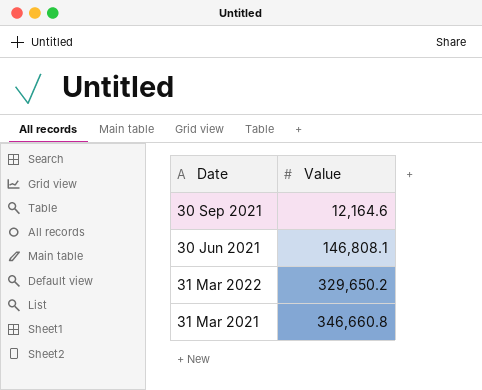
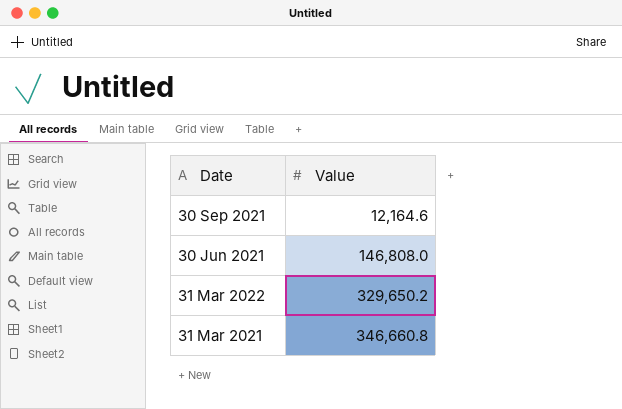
30 Jun 2021 | Value: 146,808.1 -> 146,808.0

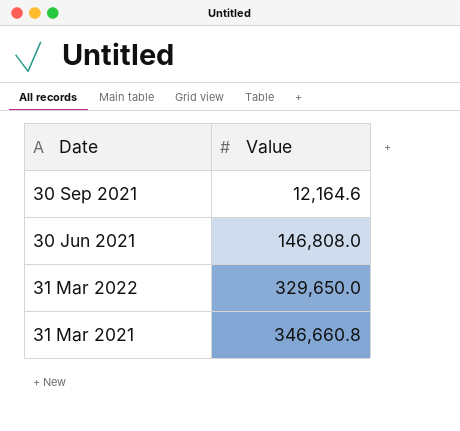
31 Mar 2022 | Value: 329,650.2 -> 329,650.0

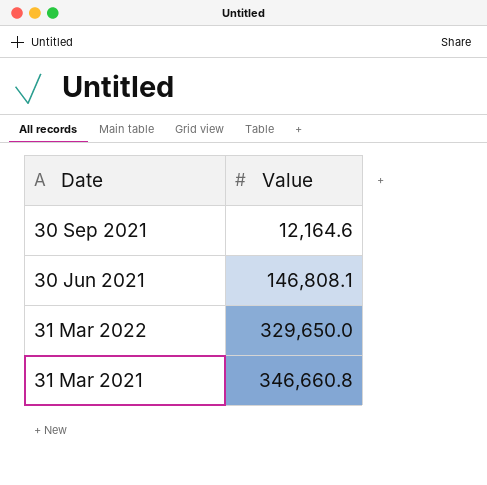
30 Jun 2021 | Value: 146,808.0 -> 146,808.1

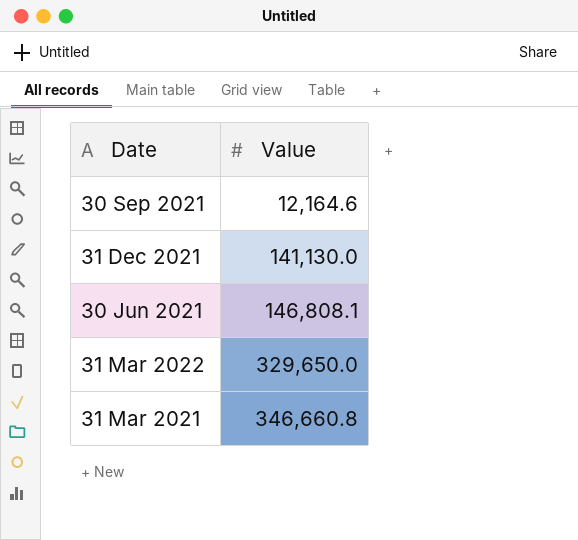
row 31 Dec 2021: none -> 141,130.0

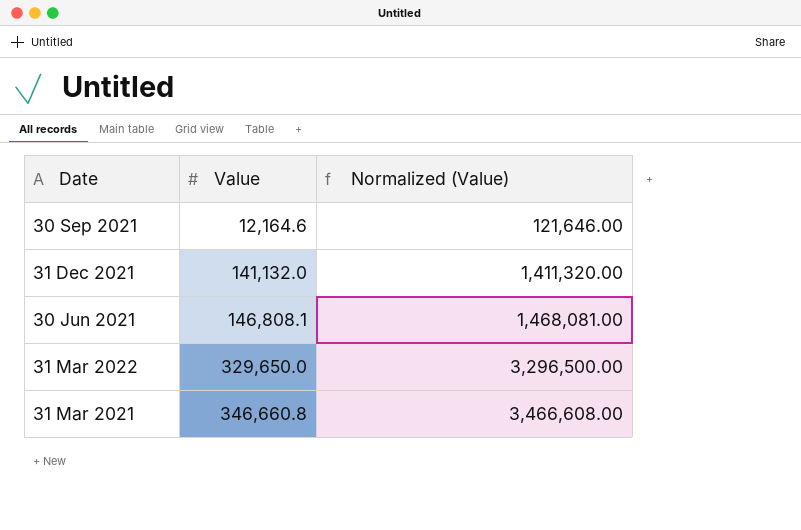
column Normalized (Value) | formula: none -> [Value] * 10
31 Dec 2021 | Value: 141,130.0 -> 141,132.0

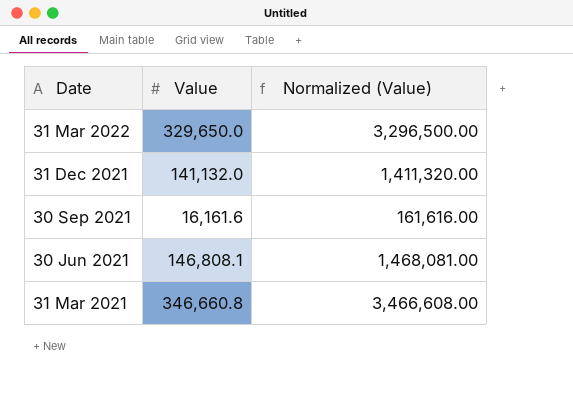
row order: Value ascending -> Date descending
30 Sep 2021 | Value: 12,164.6 -> 16,161.6
30 Sep 2021 | Normalized (Value): 121,646.00 -> 161,616.00

